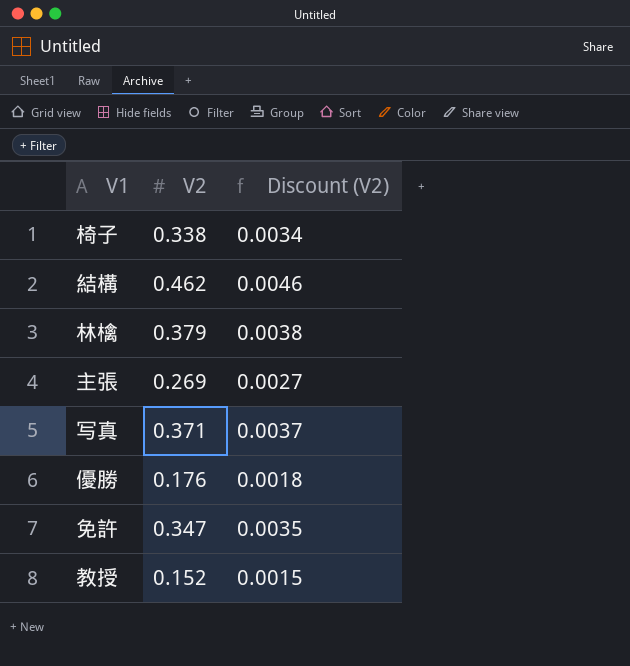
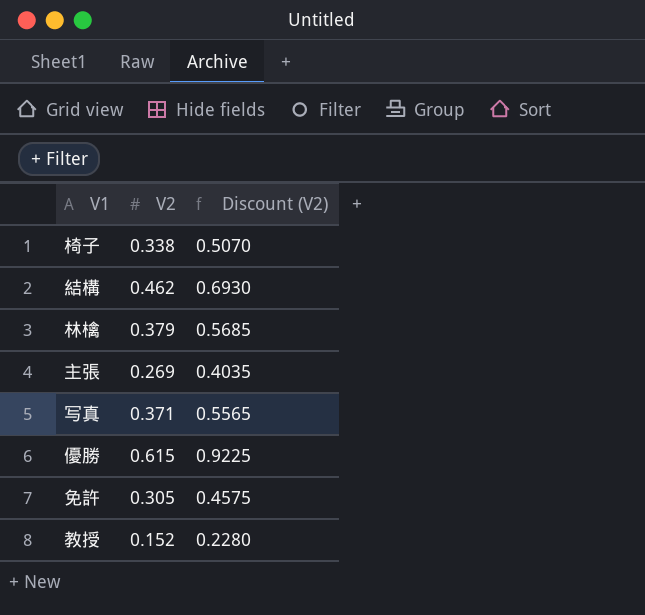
column Discount (V2) | formula: [V2] * 0.01 -> [V2] * 1.5
優勝 | V2: 0.176 -> 0.615
免許 | V2: 0.347 -> 0.305

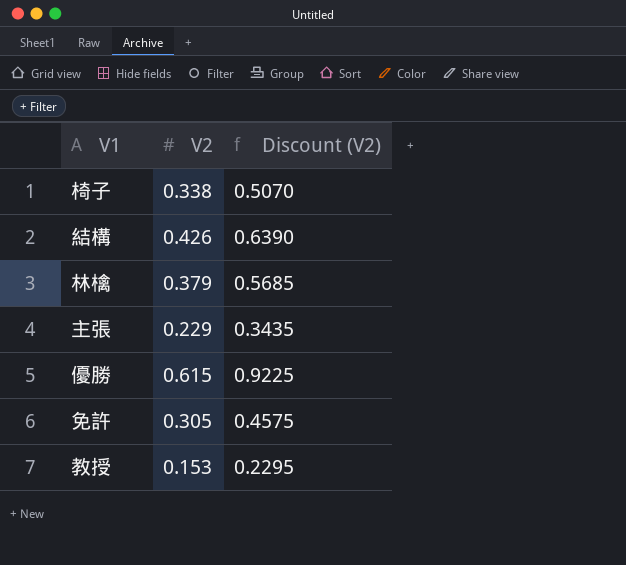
row 写真: 0.371 | 0.5565 -> none
結構 | V2: 0.462 -> 0.426
結構 | Discount (V2): 0.6930 -> 0.6390
主張 | V2: 0.269 -> 0.229
主張 | Discount (V2): 0.4035 -> 0.3435
教授 | V2: 0.152 -> 0.153
教授 | Discount (V2): 0.2280 -> 0.2295

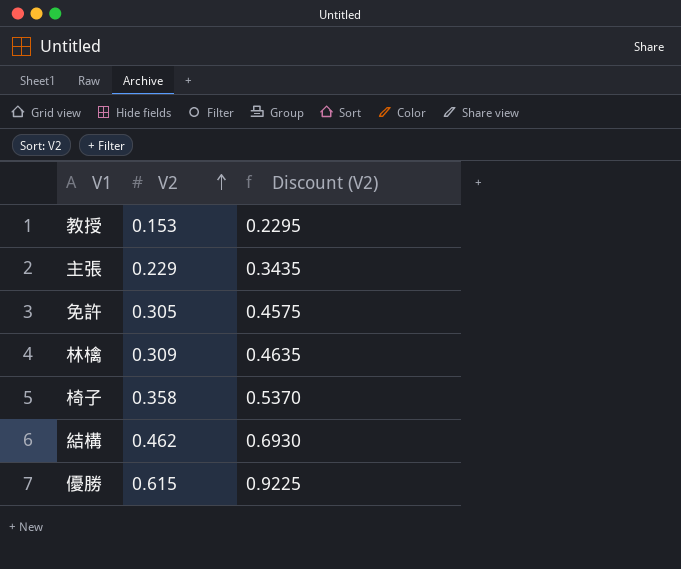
row order: none -> V2 ascending
林檎 | V2: 0.379 -> 0.309
林檎 | Discount (V2): 0.5685 -> 0.4635
椅子 | V2: 0.338 -> 0.358
椅子 | Discount (V2): 0.5070 -> 0.5370
結構 | V2: 0.426 -> 0.462
結構 | Discount (V2): 0.6390 -> 0.6930

